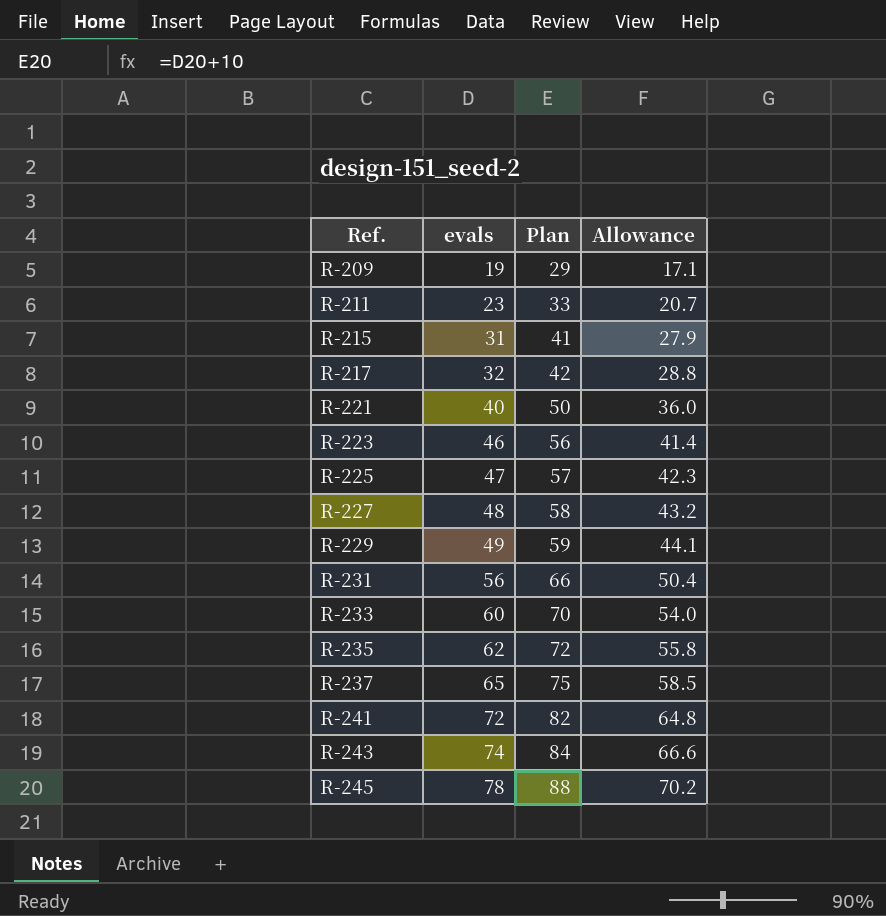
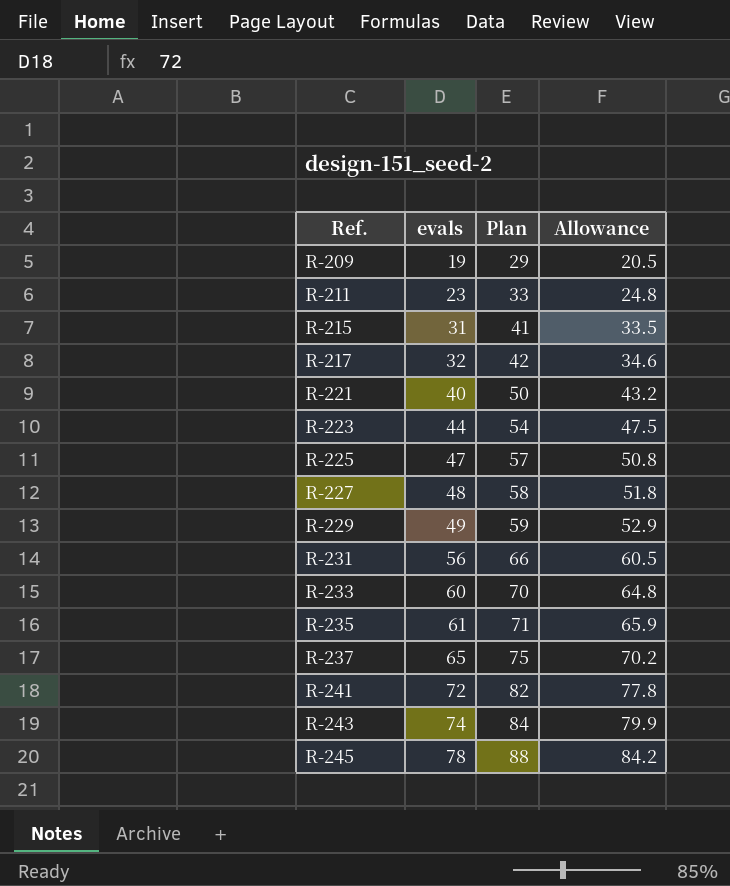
column Allowance | formula: [evals] * 0.9 -> [evals] * 1.08
R-223 | evals: 46 -> 44
R-223 | Plan: 56 -> 54
R-235 | evals: 62 -> 61
R-235 | Plan: 72 -> 71

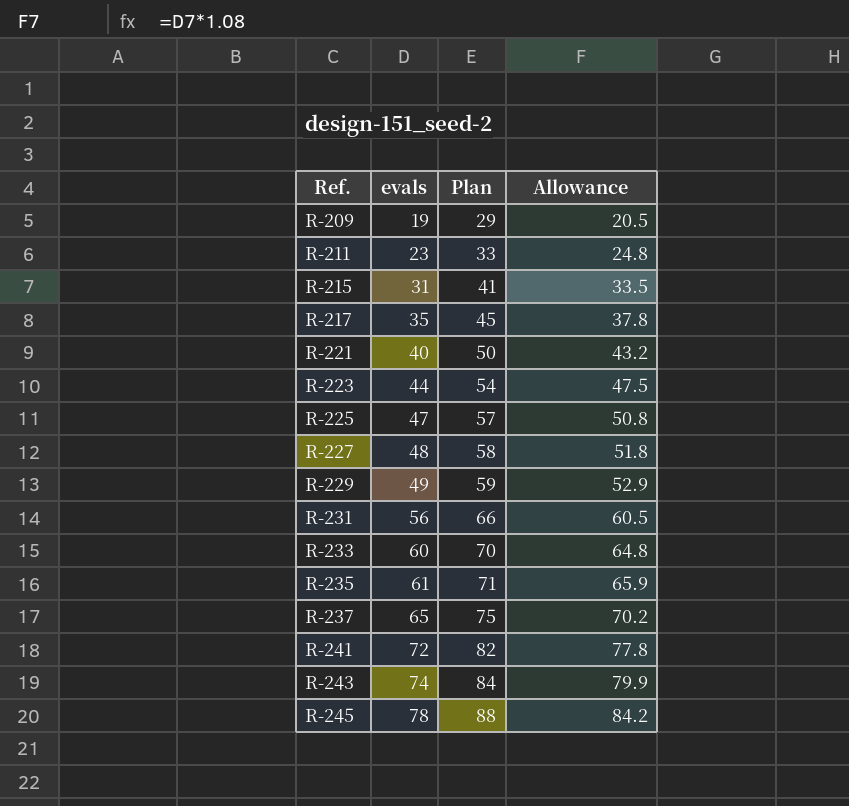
R-217 | evals: 32 -> 35
R-217 | Plan: 42 -> 45
R-217 | Allowance: 34.6 -> 37.8

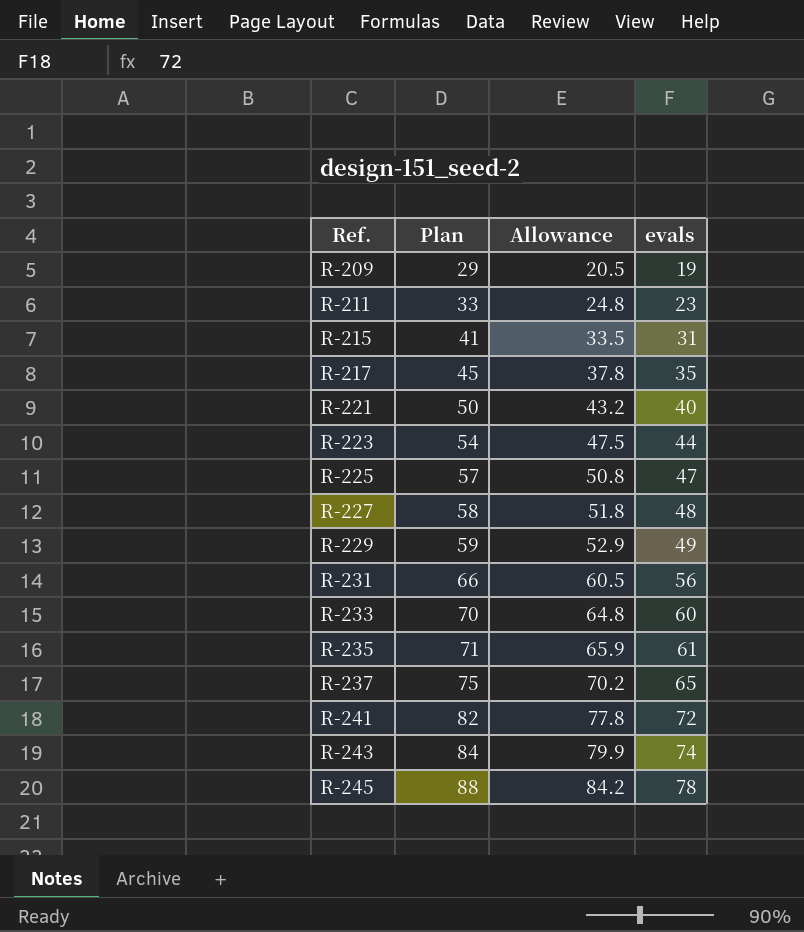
column evals | position: 2 -> 4

